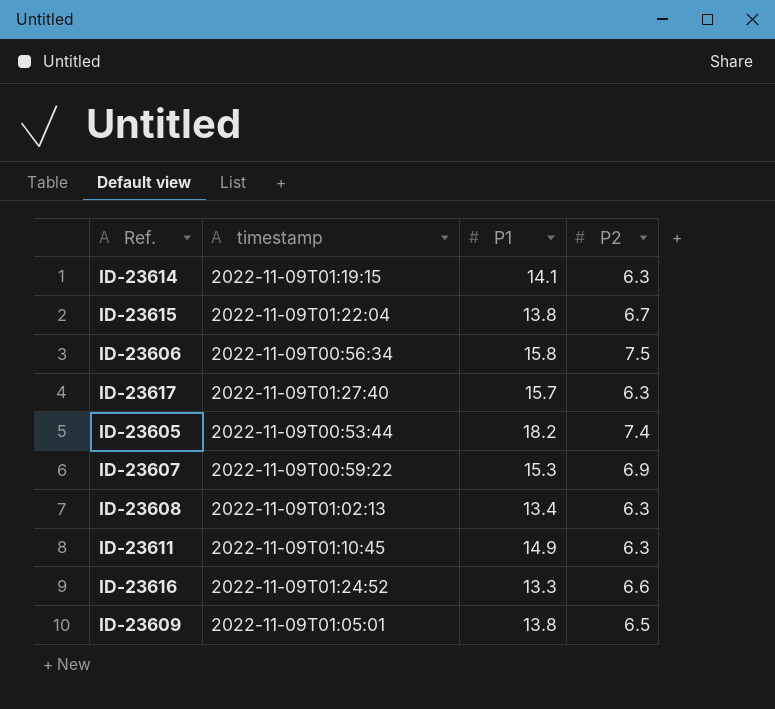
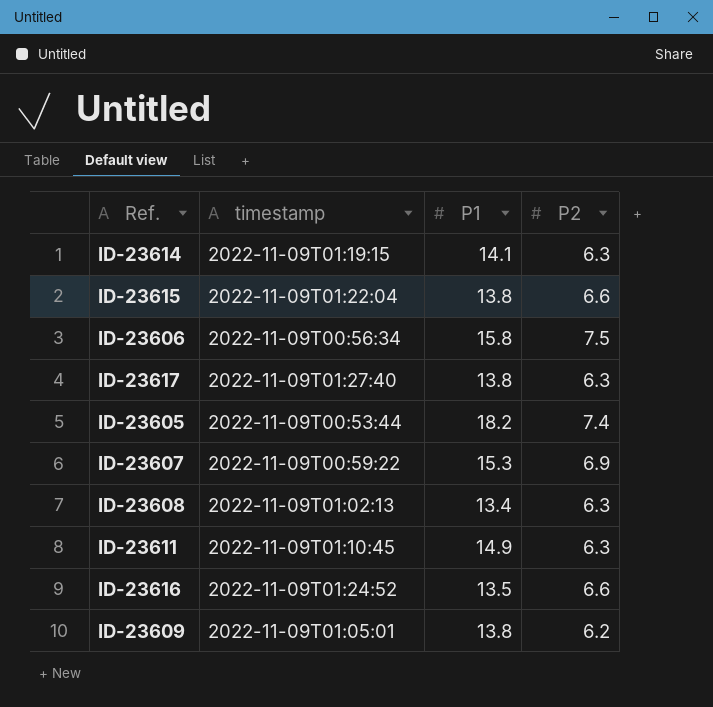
ID-23615 | P2: 6.7 -> 6.6
ID-23617 | P1: 15.7 -> 13.8
ID-23616 | P1: 13.3 -> 13.5
ID-23609 | P2: 6.5 -> 6.2

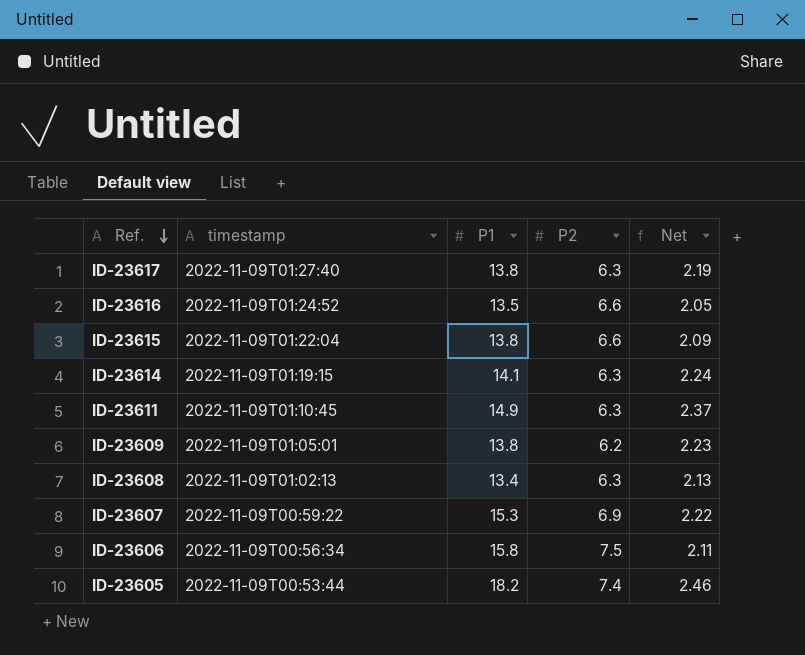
row order: none -> Ref. descending
column Net | formula: none -> [P1] / [P2]

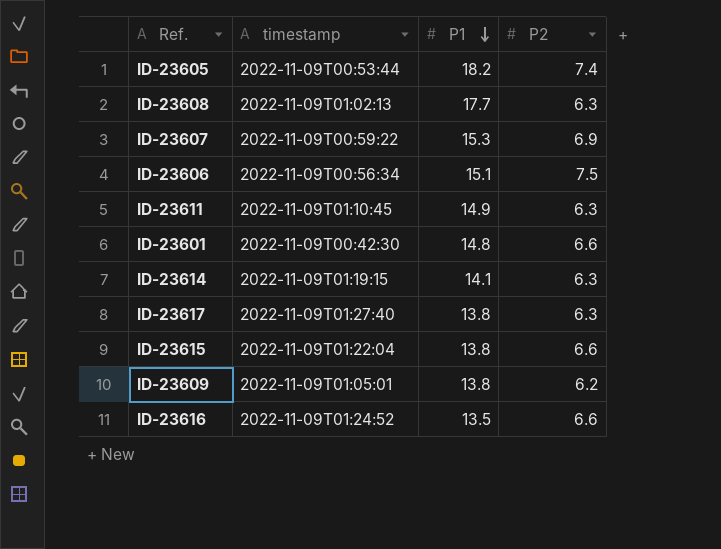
row order: Ref. descending -> P1 descending
column Net | formula: [P1] / [P2] -> none
ID-23608 | P1: 13.4 -> 17.7
ID-23606 | P1: 15.8 -> 15.1
row ID-23601: none -> 2022-11-09T00:42:30 | 14.8 | 6.6

